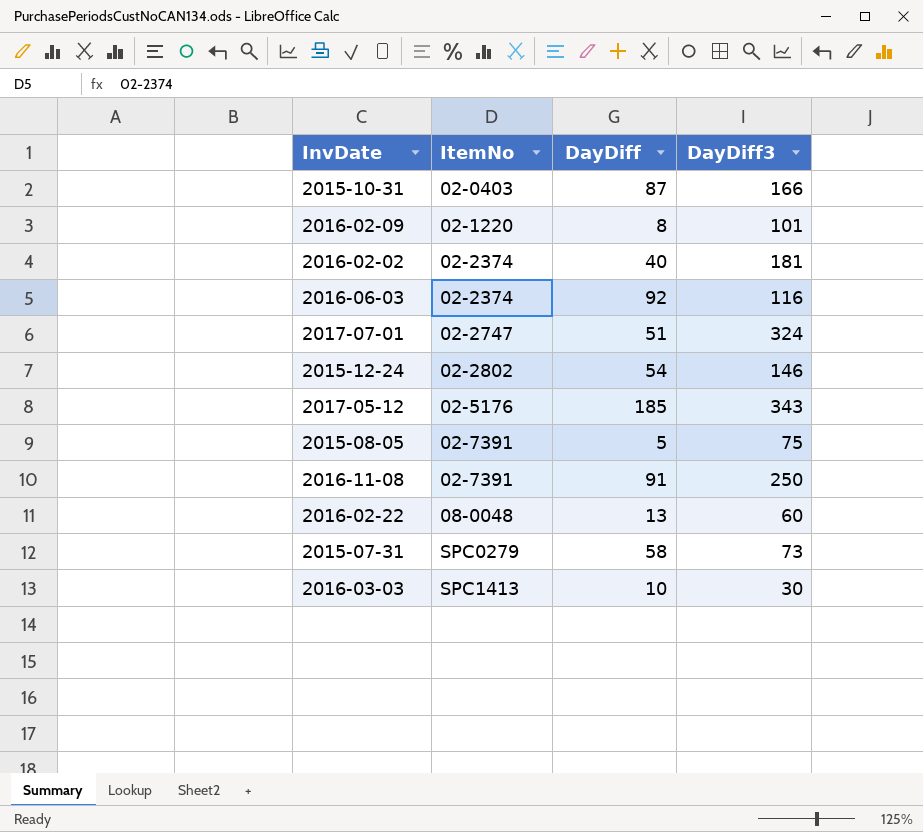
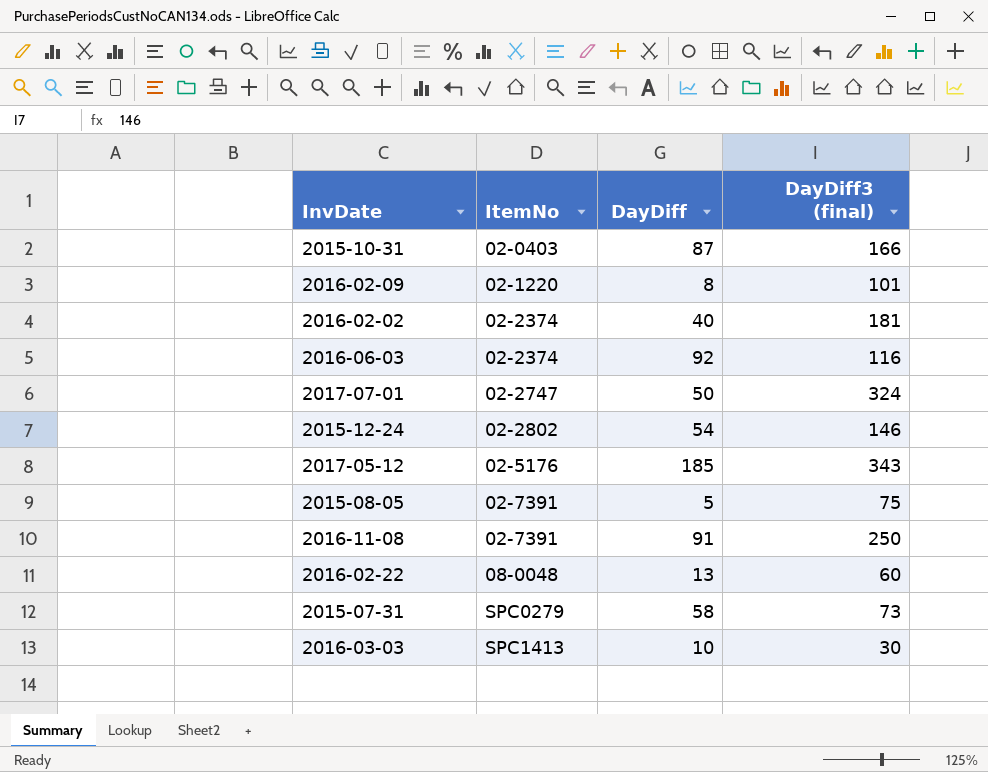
column name: DayDiff3 -> DayDiff3 (final)
2017-07-01 | DayDiff: 51 -> 50

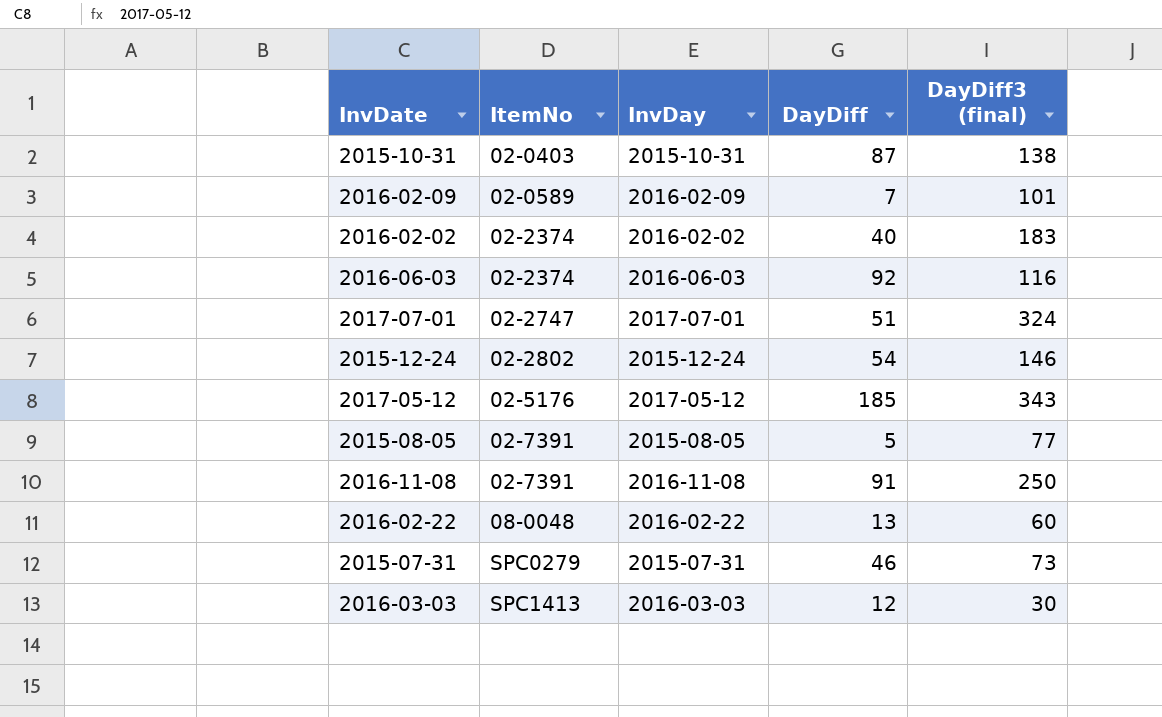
column InvDay | position: none -> 3
2015-10-31 | DayDiff3 (final): 166 -> 138
2016-02-09 | ItemNo: 02-1220 -> 02-0589
2016-02-09 | DayDiff: 8 -> 7
2016-02-02 | DayDiff3 (final): 181 -> 183
2017-07-01 | DayDiff: 50 -> 51
2015-08-05 | DayDiff3 (final): 75 -> 77
2015-07-31 | DayDiff: 58 -> 46
2016-03-03 | DayDiff: 10 -> 12

